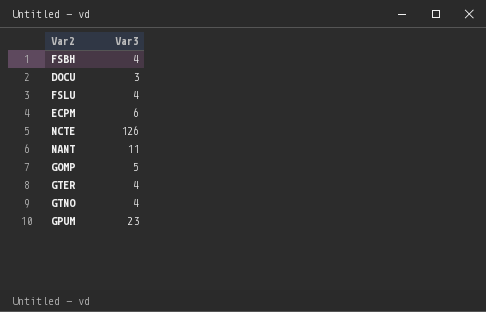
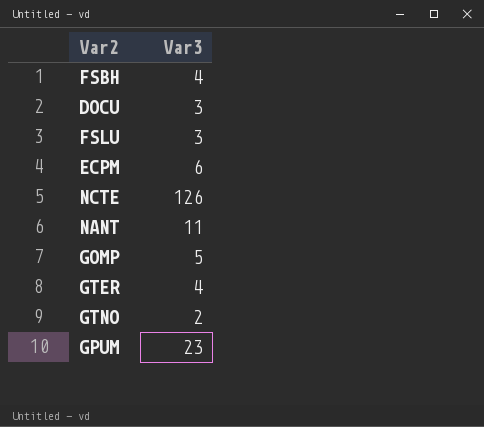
FSLU | Var3: 4 -> 3
GTNO | Var3: 4 -> 2

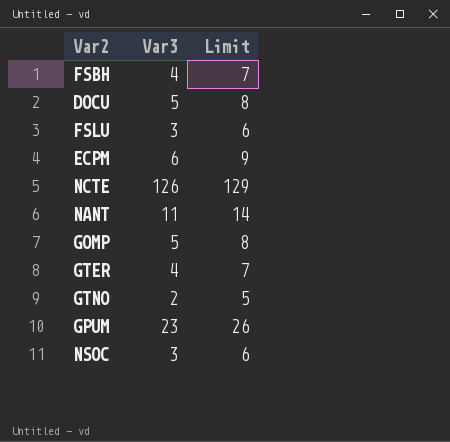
column Limit | formula: none -> [Var3] + 3
DOCU | Var3: 3 -> 5
row NSOC: none -> 3 | 6

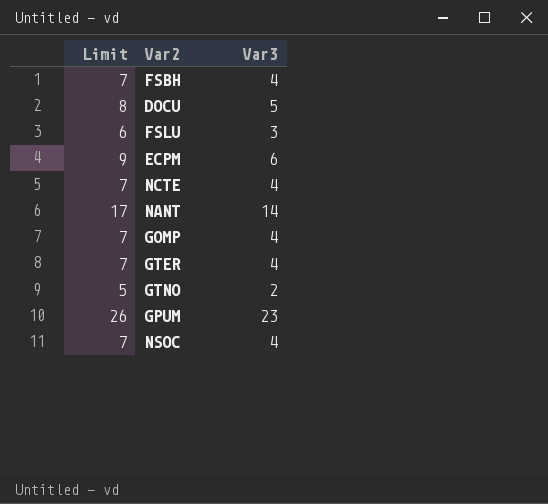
column Limit | position: 3 -> 1
NCTE | Limit: 129 -> 7
NCTE | Var3: 126 -> 4
NANT | Limit: 14 -> 17
NANT | Var3: 11 -> 14
GOMP | Limit: 8 -> 7
GOMP | Var3: 5 -> 4
NSOC | Limit: 6 -> 7
NSOC | Var3: 3 -> 4

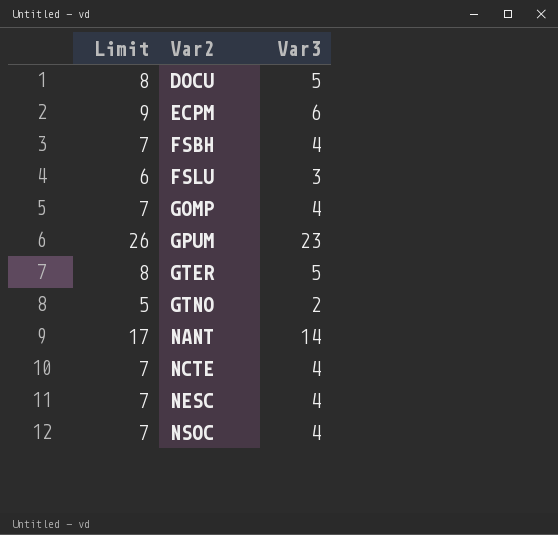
row order: none -> Var2 ascending
GTER | Limit: 7 -> 8
GTER | Var3: 4 -> 5
row NESC: none -> 7 | 4

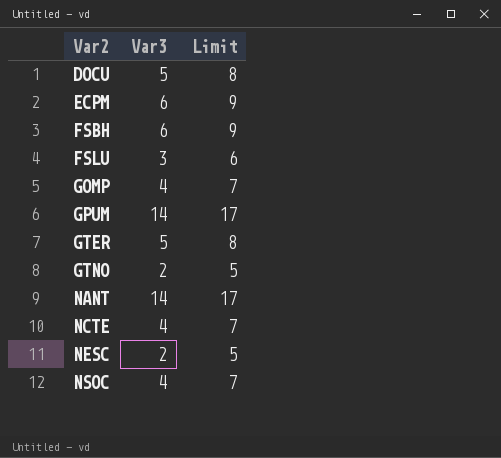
column Limit | position: 1 -> 3
FSBH | Var3: 4 -> 6
FSBH | Limit: 7 -> 9
GPUM | Var3: 23 -> 14
GPUM | Limit: 26 -> 17
NESC | Var3: 4 -> 2
NESC | Limit: 7 -> 5

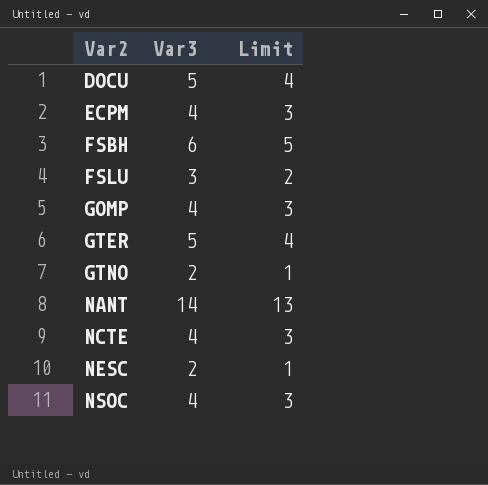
column Limit | formula: [Var3] + 3 -> [Var3] - 1
row GPUM: 14 | 17 -> none
ECPM | Var3: 6 -> 4

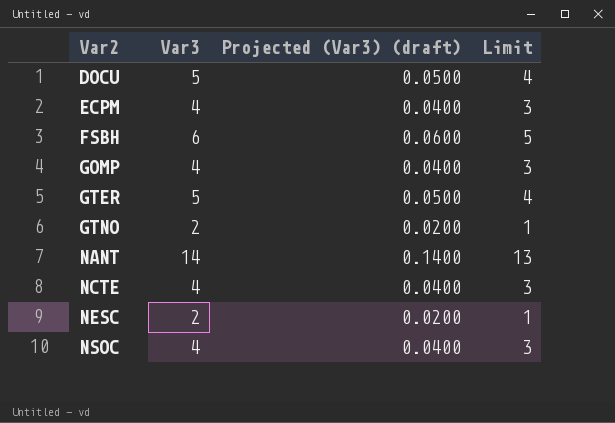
column Projected (Var3) (draft) | formula: none -> [Var3] * 0.01
row FSLU: 3 | 2 -> none

